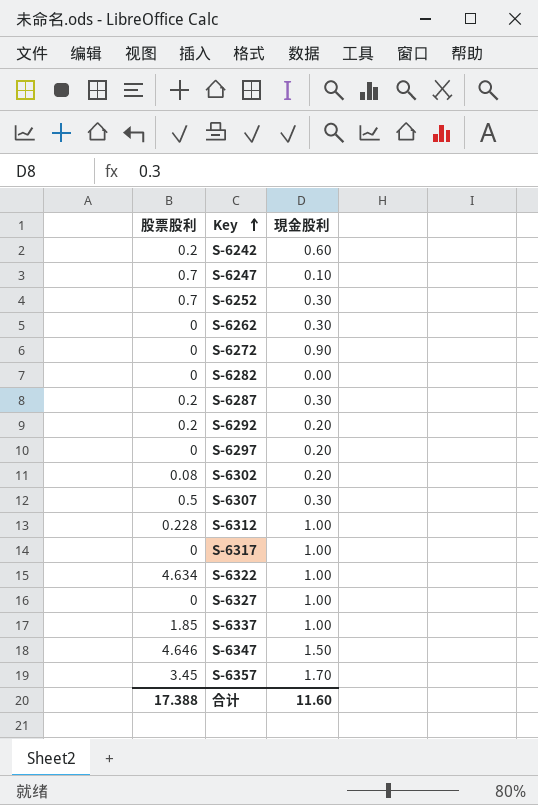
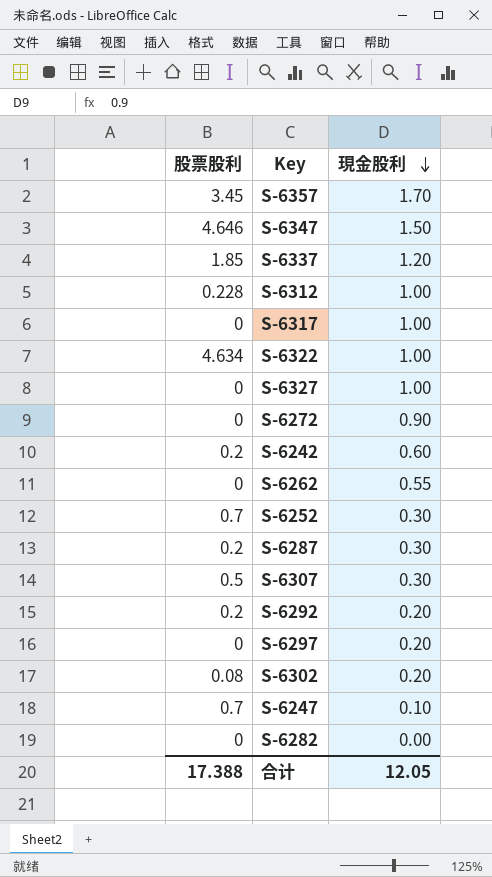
row order: Key ascending -> 現金股利 descending
S-6337 | 現金股利: 1.00 -> 1.20
S-6262 | 現金股利: 0.30 -> 0.55
合计 | 現金股利: 11.60 -> 12.05

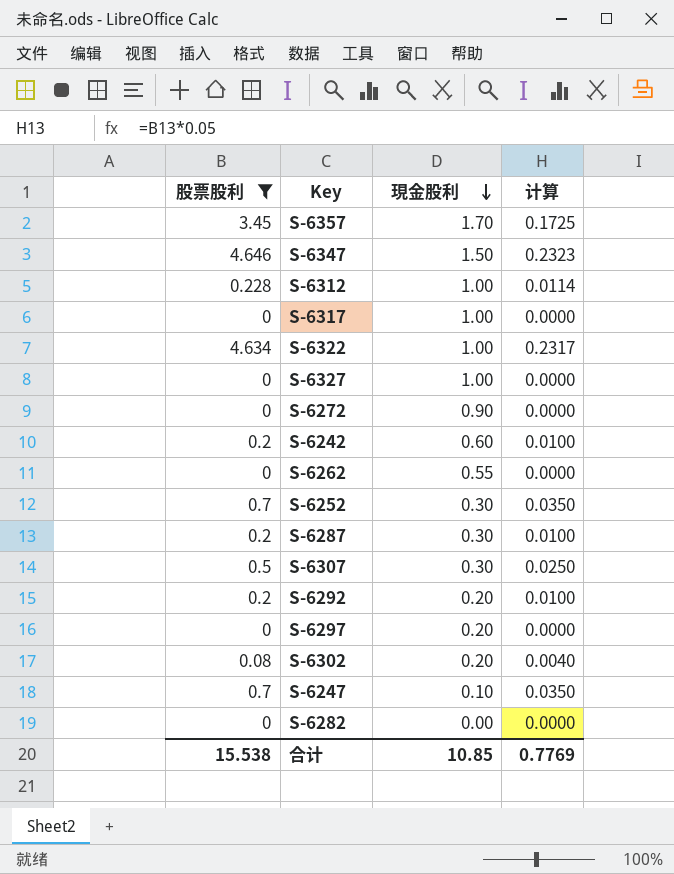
filter: none -> 股票股利 != 1.85
column 计算 | formula: none -> [股票股利] * 0.05
合计 | 股票股利: 17.388 -> 15.538
合计 | 現金股利: 12.05 -> 10.85

